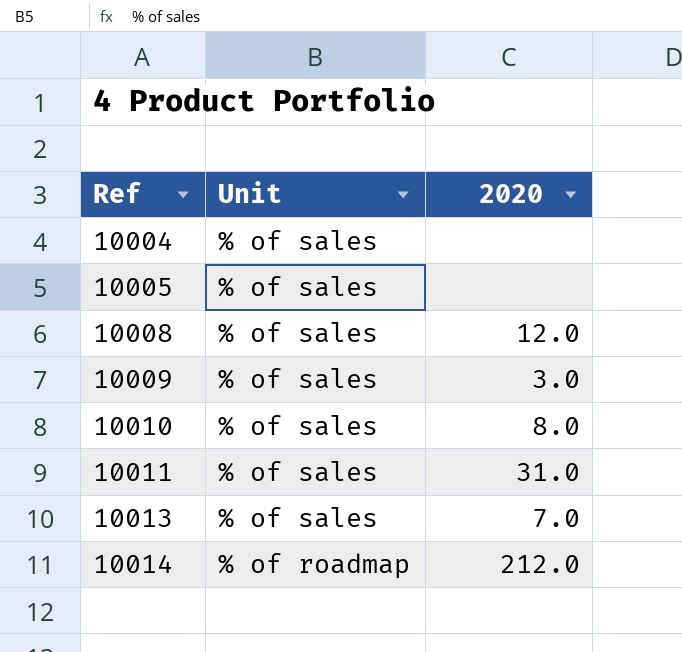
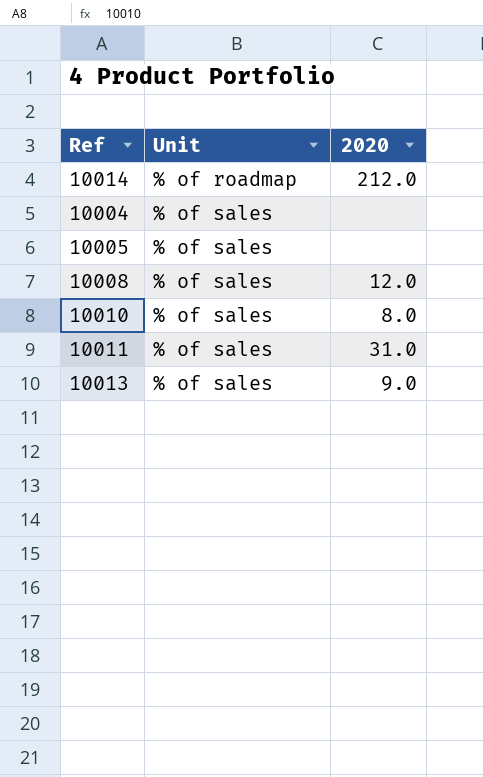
row order: Ref ascending -> Unit ascending
row 10009: % of sales | 3.0 -> none
10013 | 2020: 7.0 -> 9.0

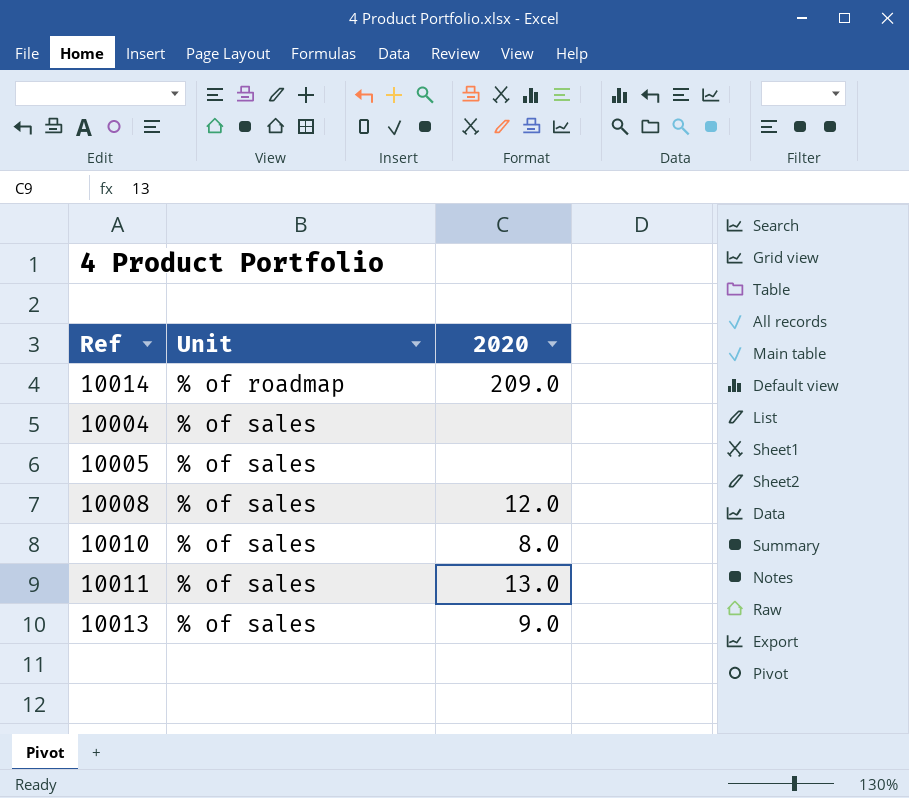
10014 | 2020: 212.0 -> 209.0
10011 | 2020: 31.0 -> 13.0

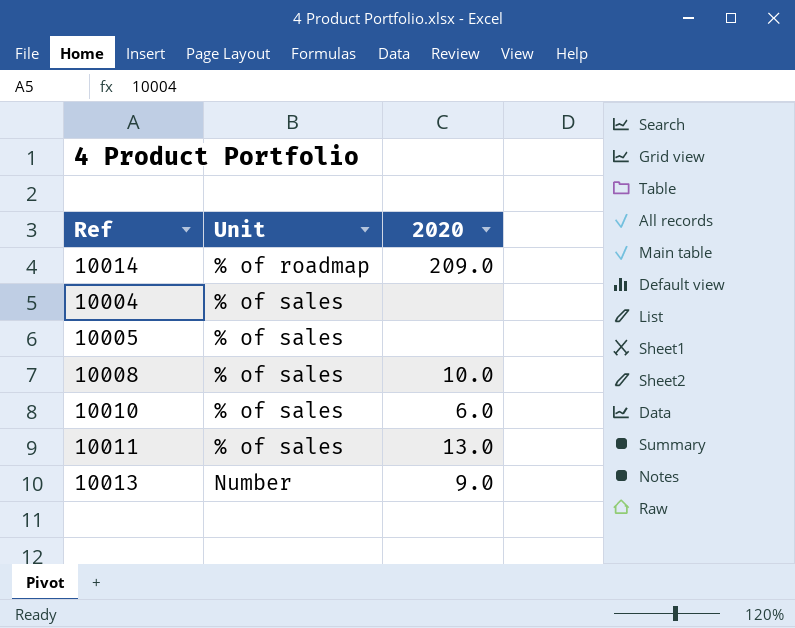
10008 | 2020: 12.0 -> 10.0
10010 | 2020: 8.0 -> 6.0
10013 | Unit: % of sales -> Number

